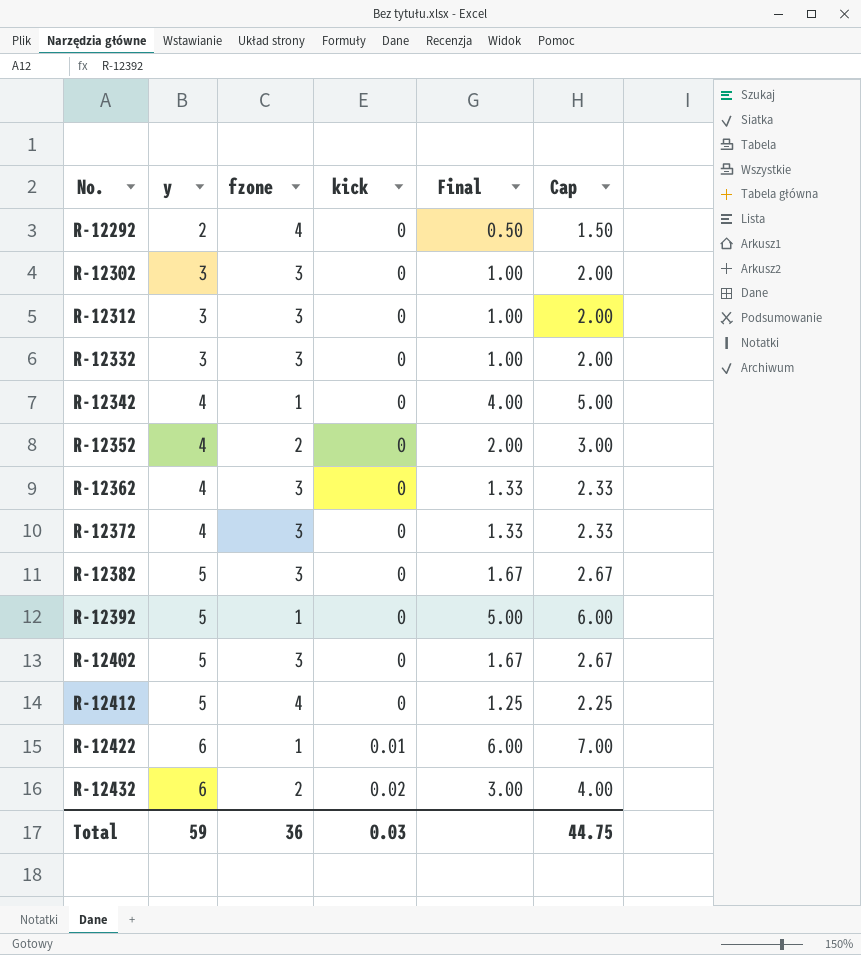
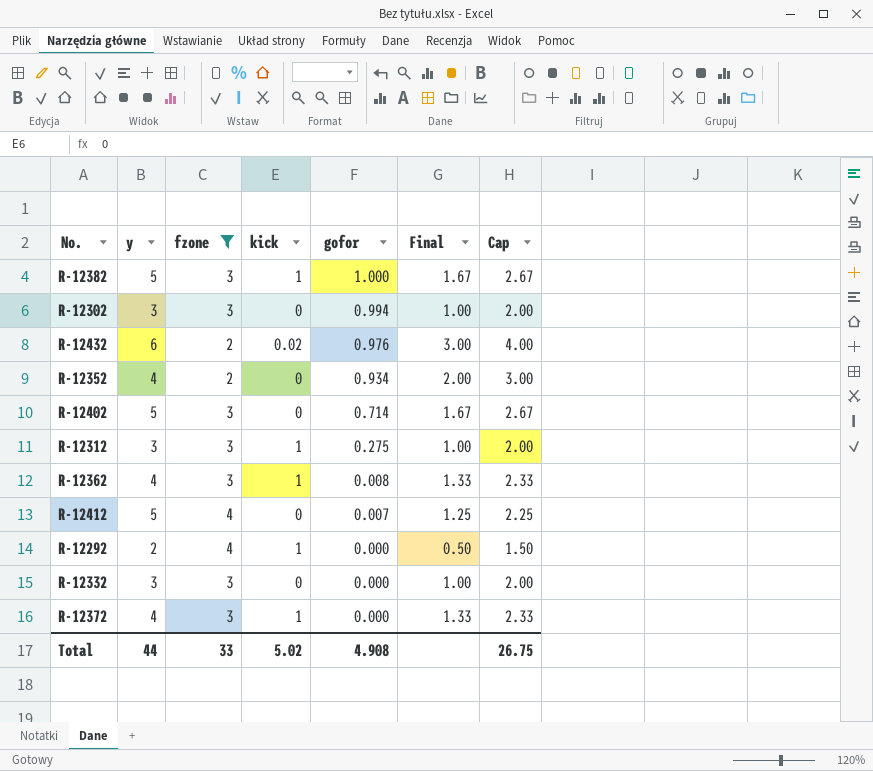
filter: none -> fzone != 1
row order: No. ascending -> gofor descending
column gofor | position: none -> 5
R-12382 | kick: 0 -> 1
R-12312 | kick: 0 -> 1
R-12362 | kick: 0 -> 1
R-12292 | kick: 0 -> 1
R-12372 | kick: 0 -> 1
Total | y: 59 -> 44
Total | fzone: 36 -> 33
Total | kick: 0.03 -> 5.02
Total | Cap: 44.75 -> 26.75

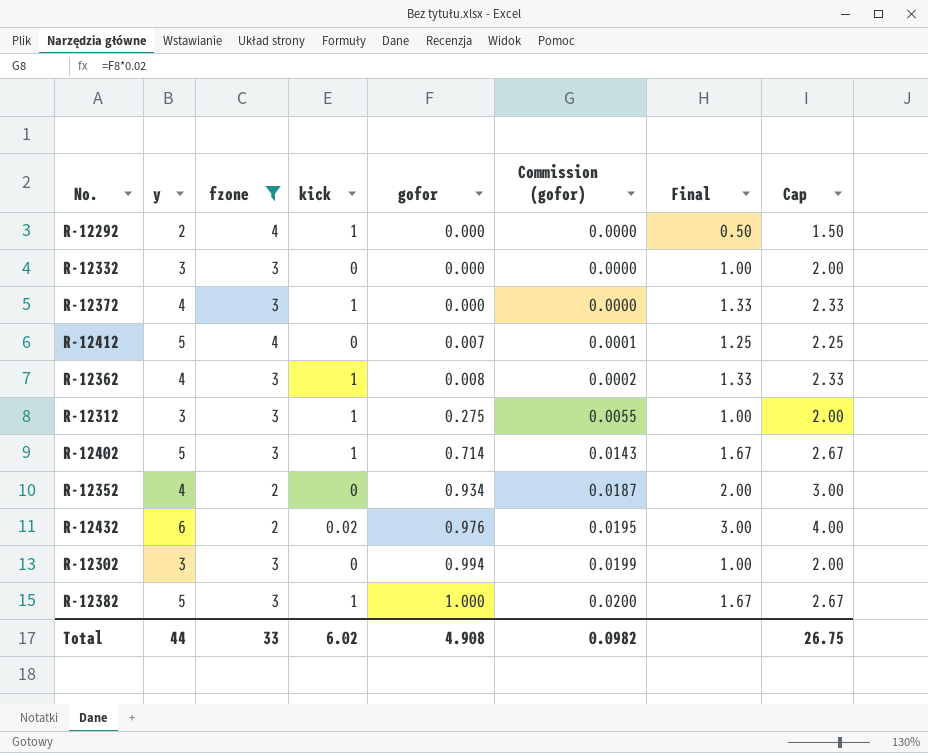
row order: gofor descending -> gofor ascending
column Commission (gofor) | formula: none -> [gofor] * 0.02
R-12402 | kick: 0 -> 1
Total | kick: 5.02 -> 6.02

